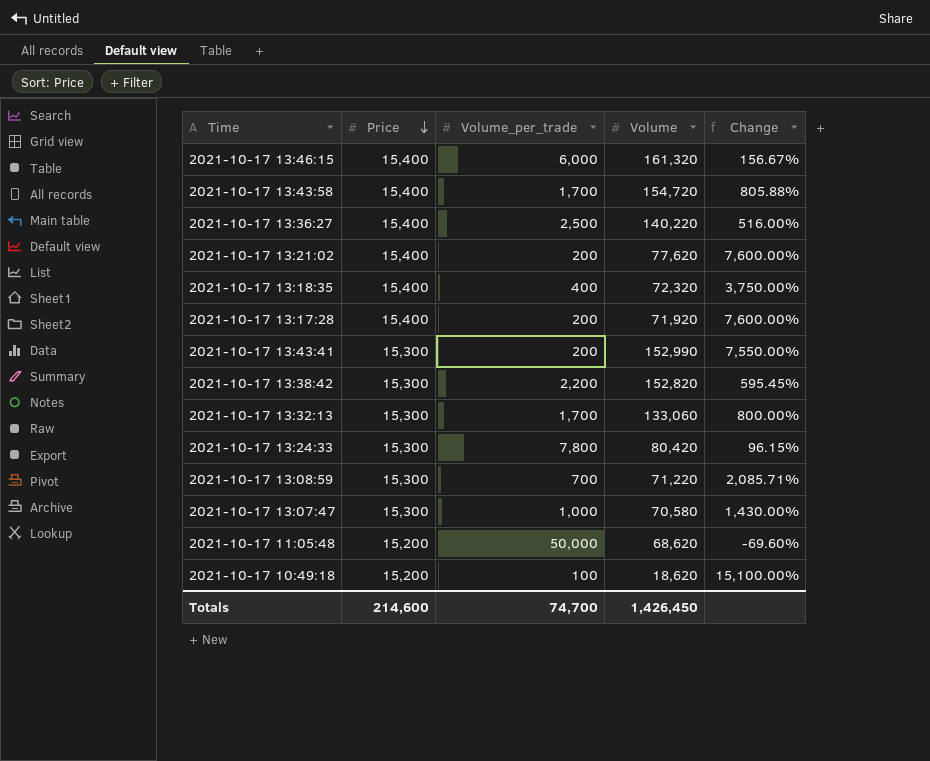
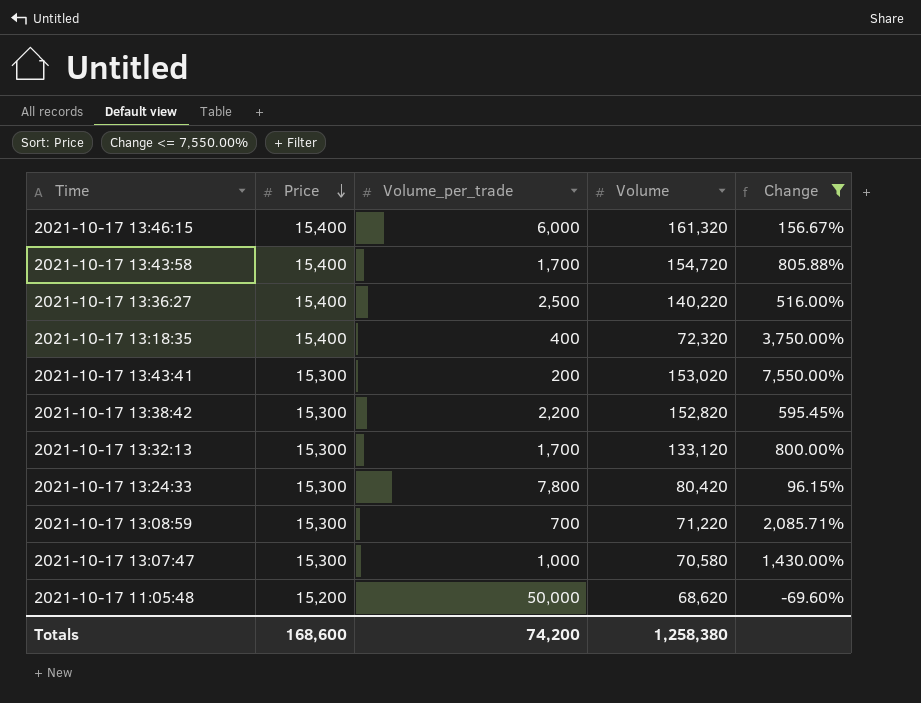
filter: none -> Change <= 7,550.00%
2021-10-17 13:43:41 | Volume: 152,990 -> 153,020
2021-10-17 13:32:13 | Volume: 133,060 -> 133,120
Totals | Price: 214,600 -> 168,600
Totals | Volume_per_trade: 74,700 -> 74,200
Totals | Volume: 1,426,450 -> 1,258,380

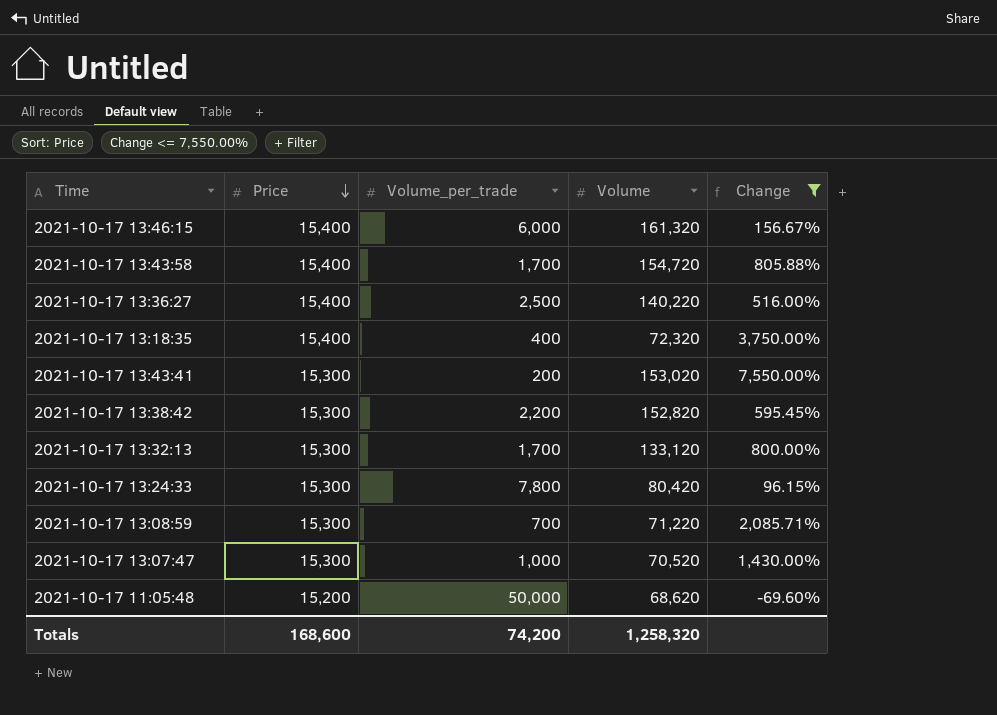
2021-10-17 13:07:47 | Volume: 70,580 -> 70,520
Totals | Volume: 1,258,380 -> 1,258,320

